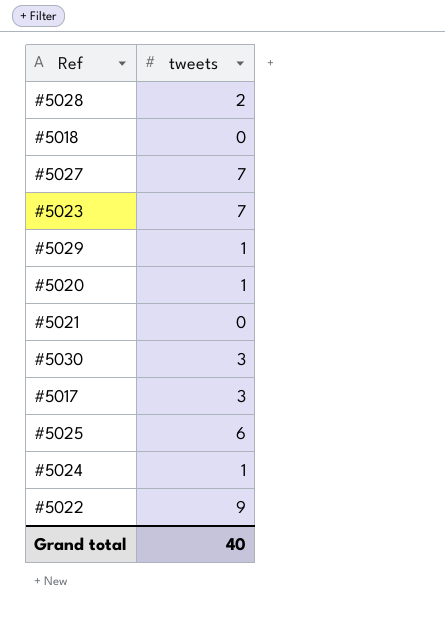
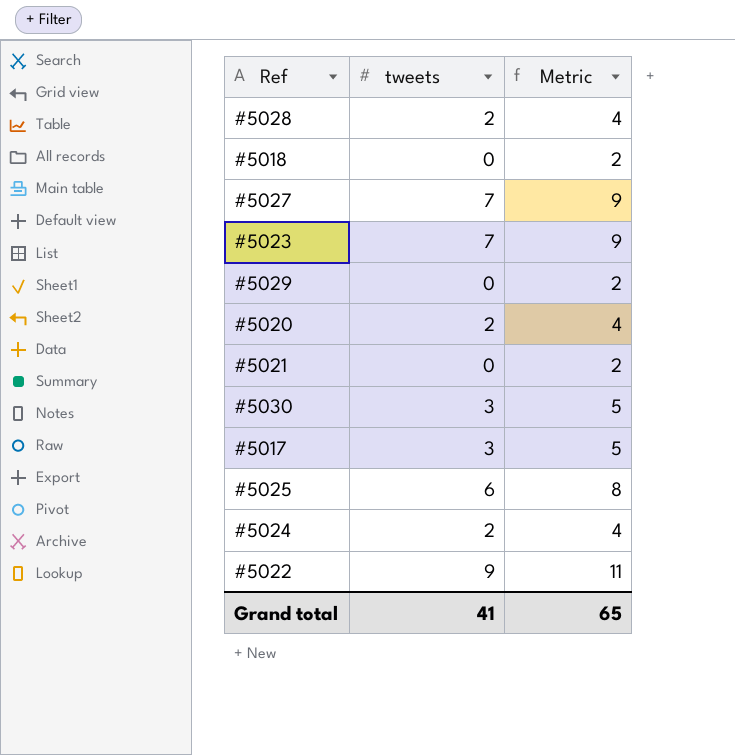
column Metric | formula: none -> [tweets] + 2
#5029 | tweets: 1 -> 0
#5020 | tweets: 1 -> 2
#5024 | tweets: 1 -> 2
Grand total | tweets: 40 -> 41

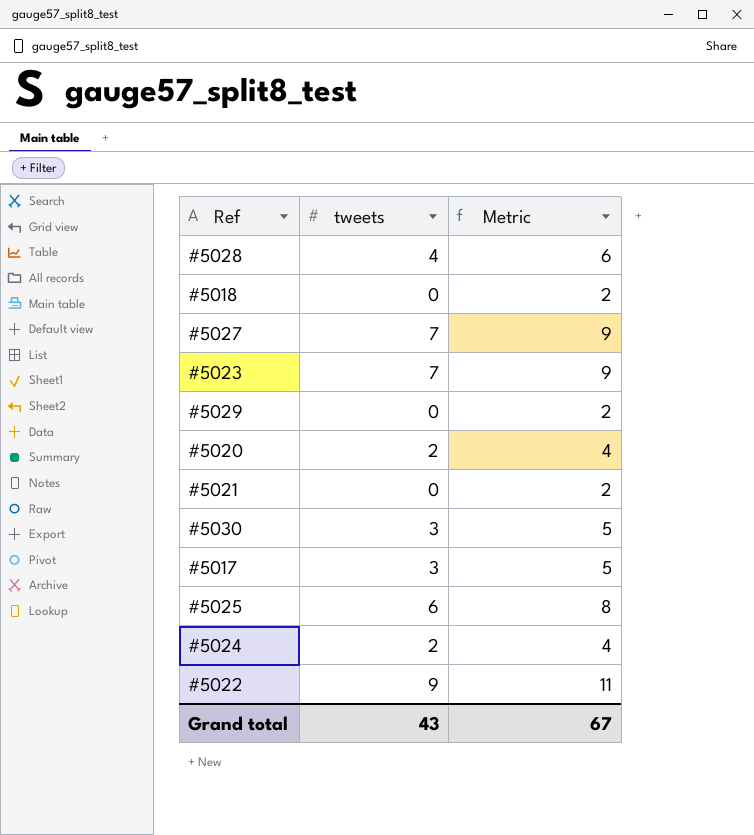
#5028 | tweets: 2 -> 4
#5028 | Metric: 4 -> 6
Grand total | tweets: 41 -> 43
Grand total | Metric: 65 -> 67

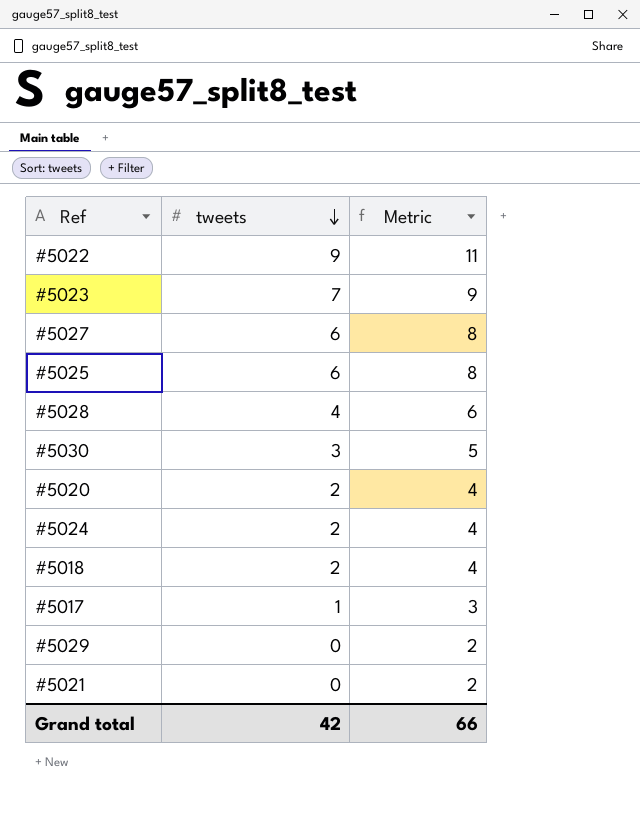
row order: none -> tweets descending
#5027 | tweets: 7 -> 6
#5027 | Metric: 9 -> 8
#5018 | tweets: 0 -> 2
#5018 | Metric: 2 -> 4
#5017 | tweets: 3 -> 1
#5017 | Metric: 5 -> 3
Grand total | tweets: 43 -> 42
Grand total | Metric: 67 -> 66

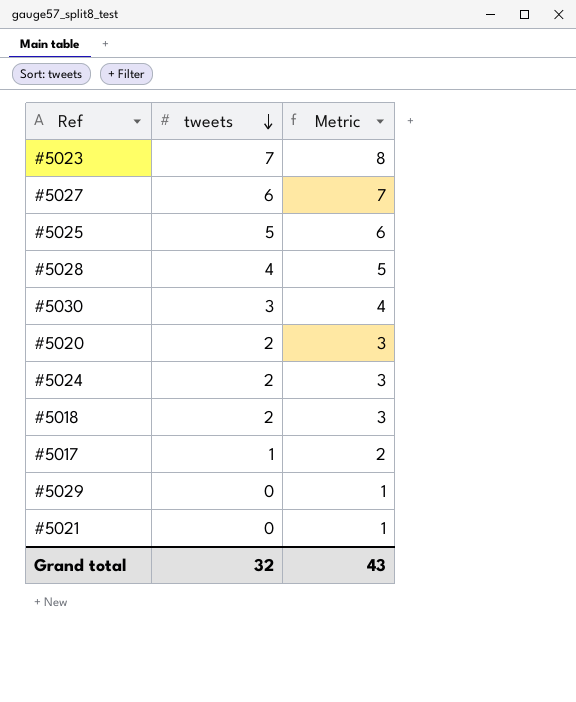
column Metric | formula: [tweets] + 2 -> [tweets] + 1
row #5022: 9 | 11 -> none
#5025 | tweets: 6 -> 5
Grand total | tweets: 42 -> 32
Grand total | Metric: 66 -> 43

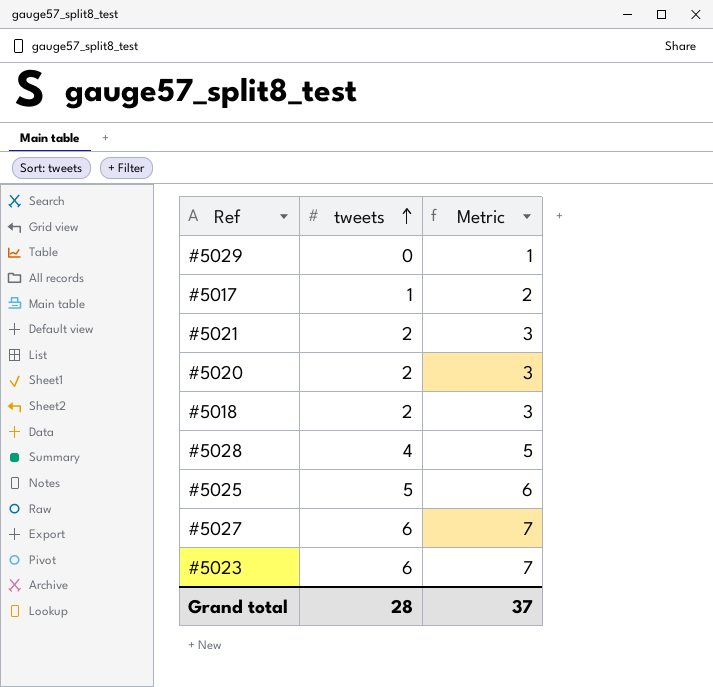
row order: tweets descending -> tweets ascending
row #5030: 3 | 4 -> none
row #5024: 2 | 3 -> none
#5021 | tweets: 0 -> 2
#5021 | Metric: 1 -> 3
#5023 | tweets: 7 -> 6
#5023 | Metric: 8 -> 7
Grand total | tweets: 32 -> 28
Grand total | Metric: 43 -> 37

